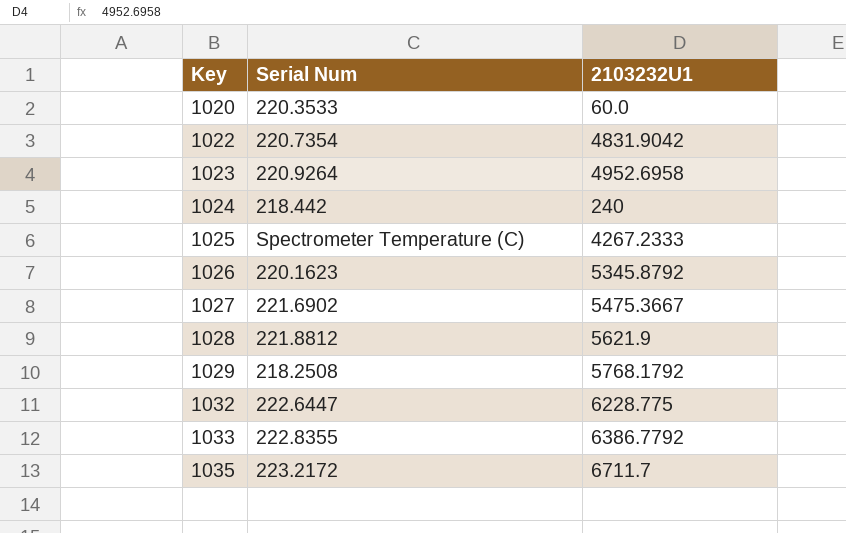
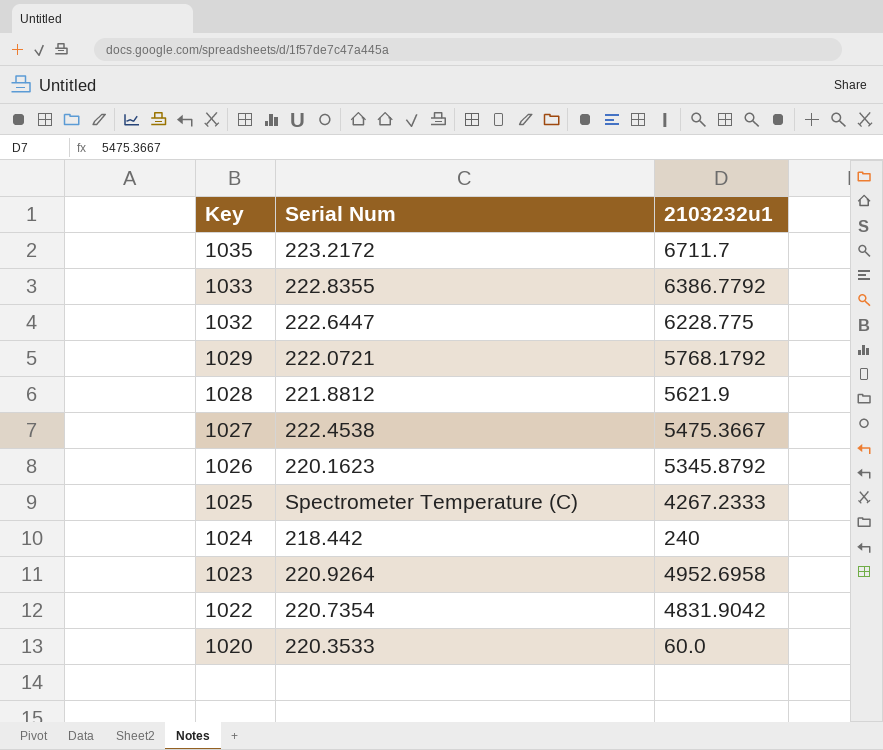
row order: Key ascending -> Key descending
column name: 2103232U1 -> 2103232u1
1029 | Serial Num: 218.2508 -> 222.0721
1027 | Serial Num: 221.6902 -> 222.4538

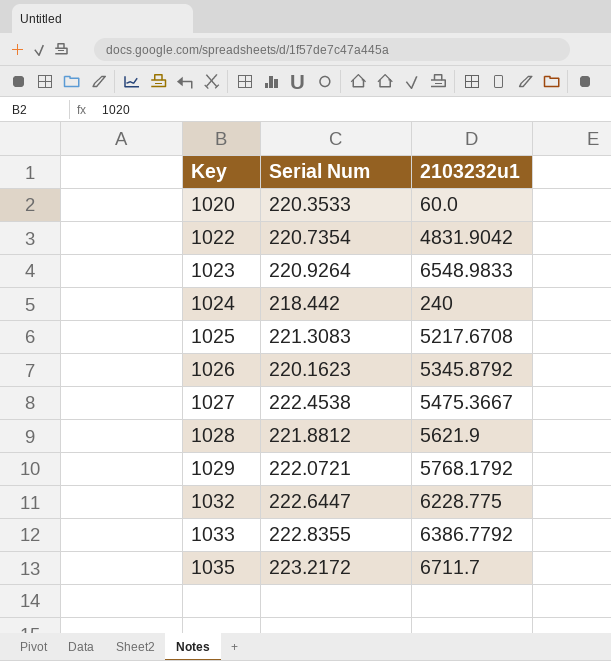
row order: Key descending -> Key ascending
1023 | 2103232u1: 4952.6958 -> 6548.9833
1025 | Serial Num: Spectrometer Temperature (C) -> 221.3083
1025 | 2103232u1: 4267.2333 -> 5217.6708

